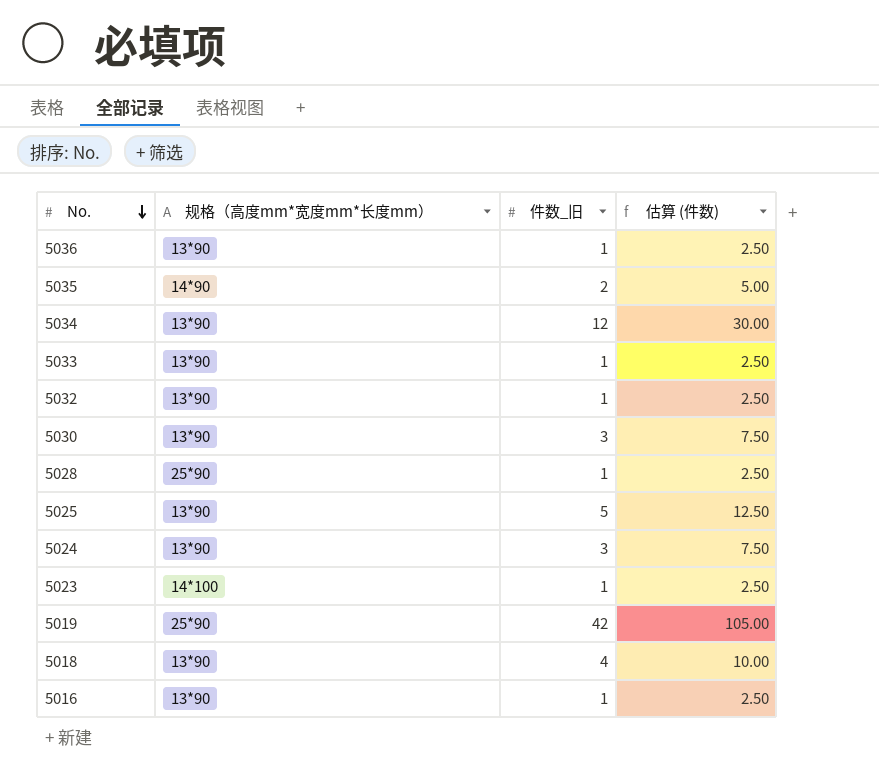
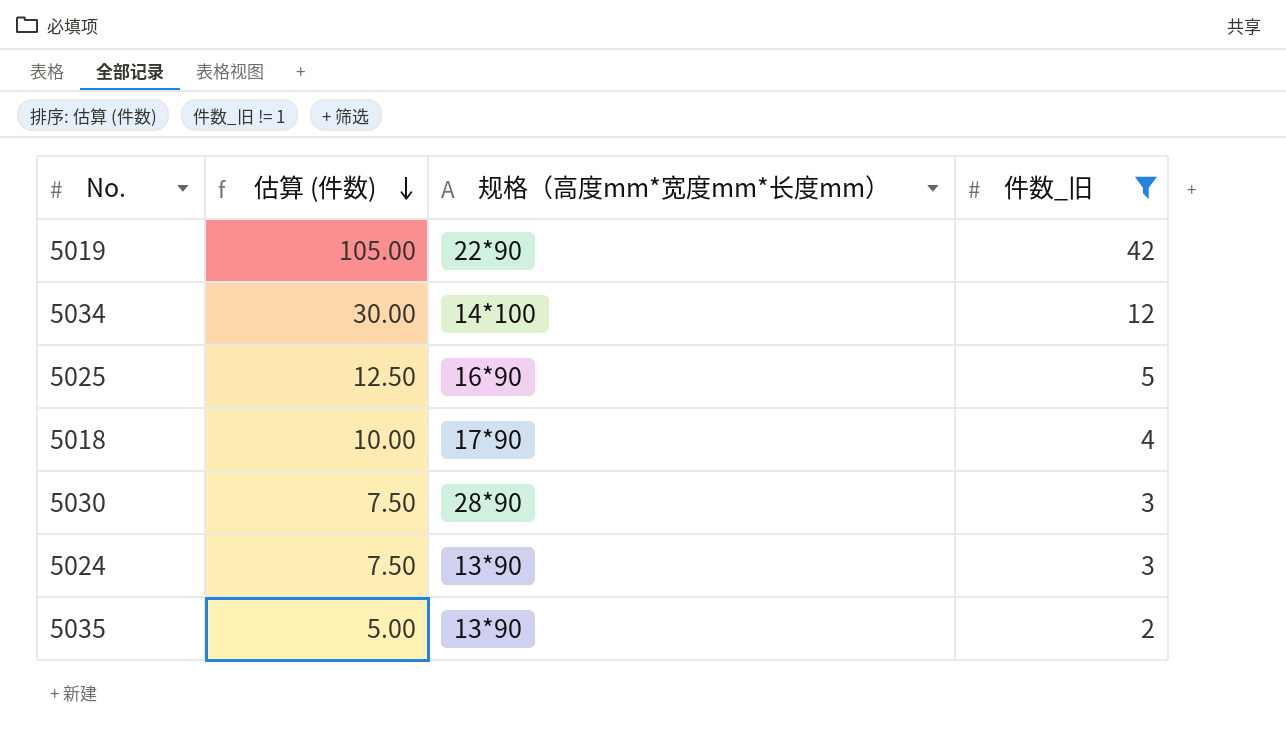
filter: none -> 件数_旧 != 1
row order: No. descending -> 估算 (件数) descending
column 估算 (件数) | position: 4 -> 2
5019 | 规格（高度mm*宽度mm*长度mm）: 25*90 -> 22*90
5034 | 规格（高度mm*宽度mm*长度mm）: 13*90 -> 14*100
5025 | 规格（高度mm*宽度mm*长度mm）: 13*90 -> 16*90
5018 | 规格（高度mm*宽度mm*长度mm）: 13*90 -> 17*90
5030 | 规格（高度mm*宽度mm*长度mm）: 13*90 -> 28*90
5035 | 规格（高度mm*宽度mm*长度mm）: 14*90 -> 13*90

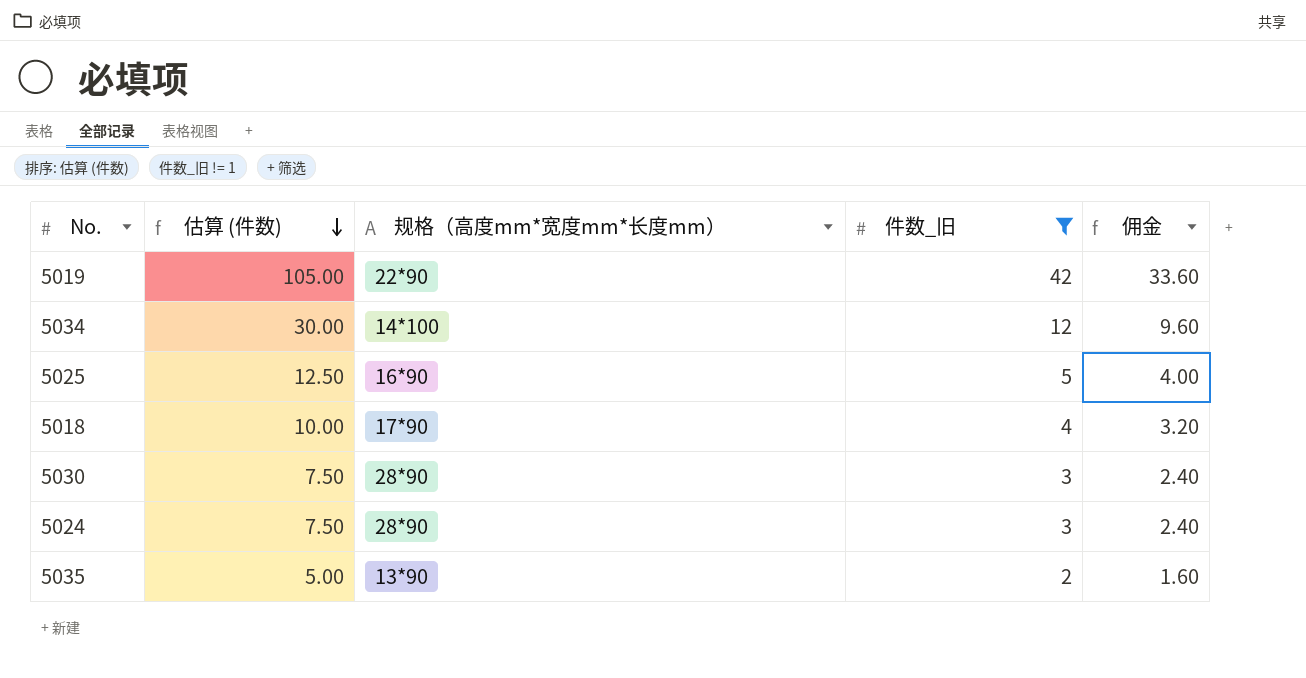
column 佣金 | formula: none -> [件数_旧] * 0.8
5024 | 规格（高度mm*宽度mm*长度mm）: 13*90 -> 28*90

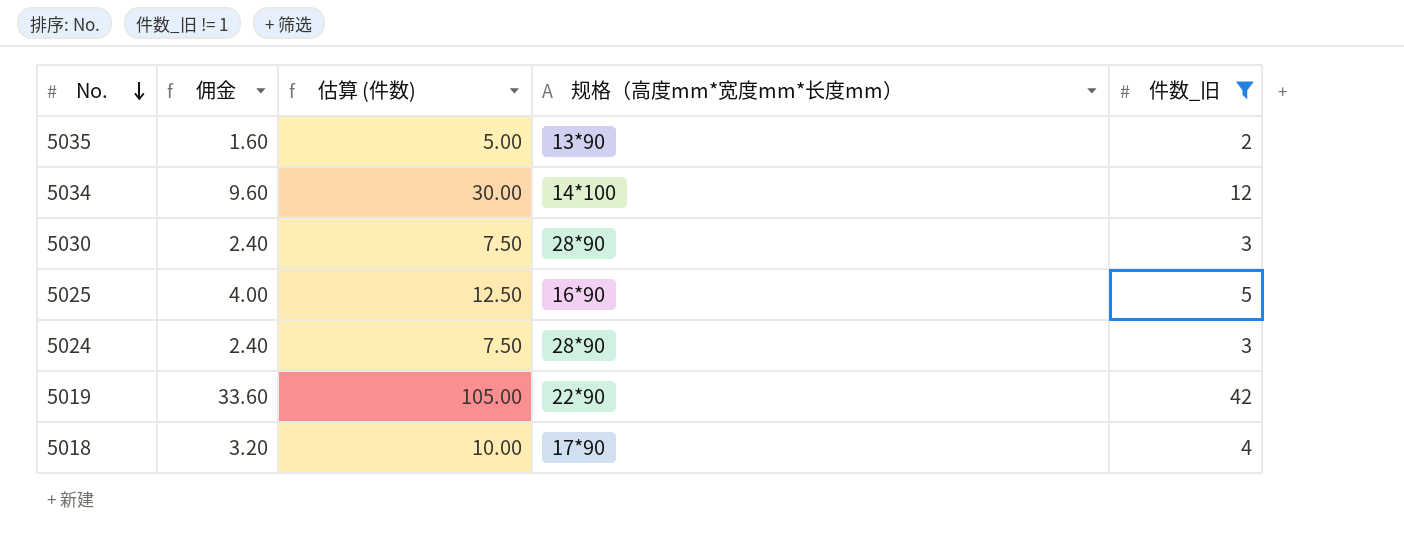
row order: 估算 (件数) descending -> No. descending
column 佣金 | position: 5 -> 2

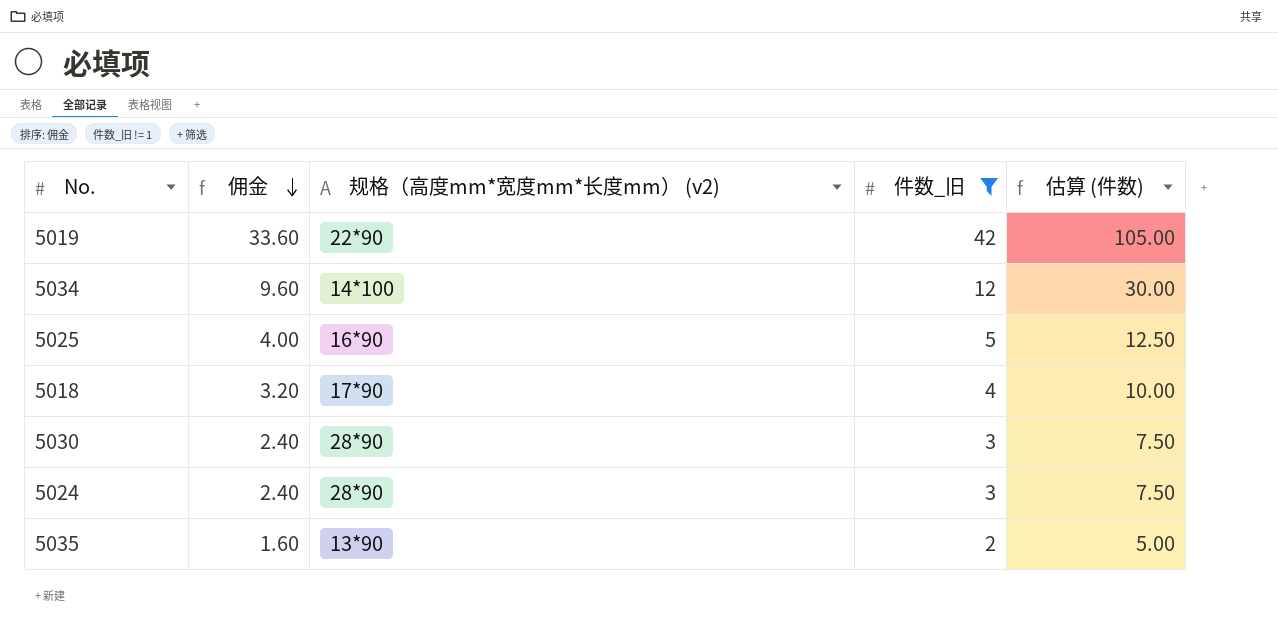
row order: No. descending -> 佣金 descending
column name: 规格（高度mm*宽度mm*长度mm） -> 规格（高度mm*宽度mm*长度mm） (v2)
column 估算 (件数) | position: 3 -> 5

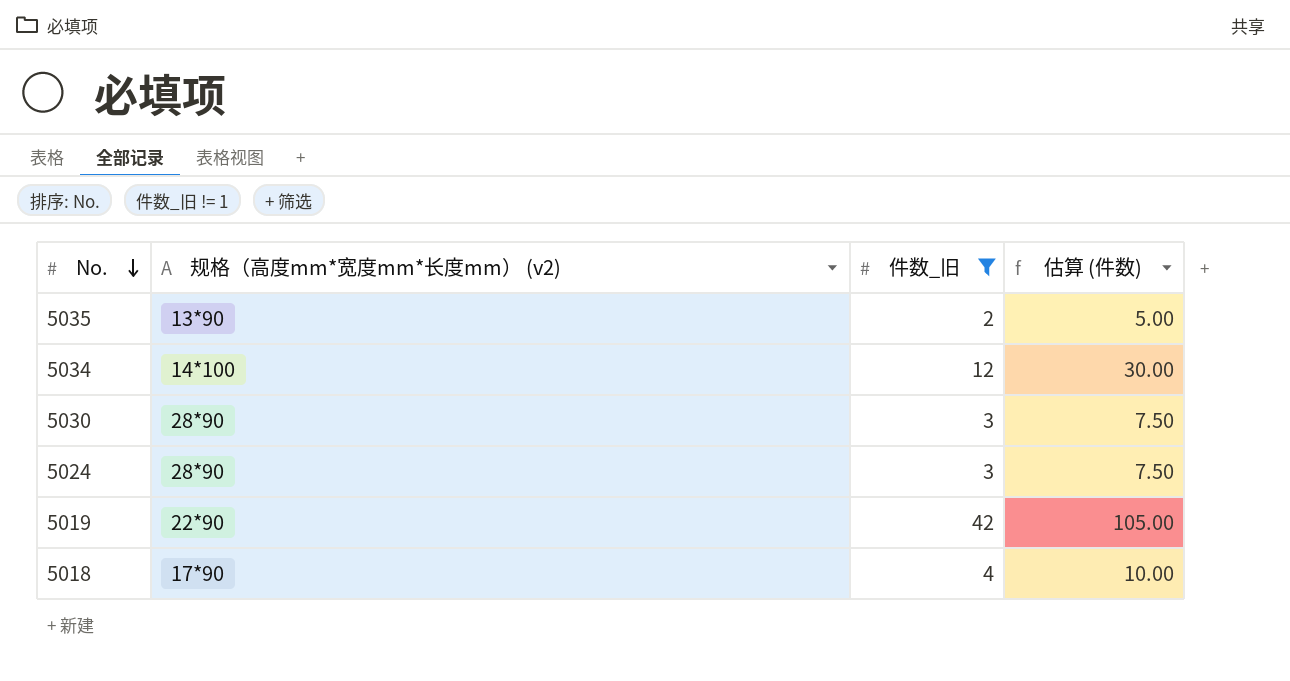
row order: 佣金 descending -> No. descending
column 佣金 | formula: [件数_旧] * 0.8 -> none
row 5025: 4.00 | 16*90 | 5 | 12.50 -> none

